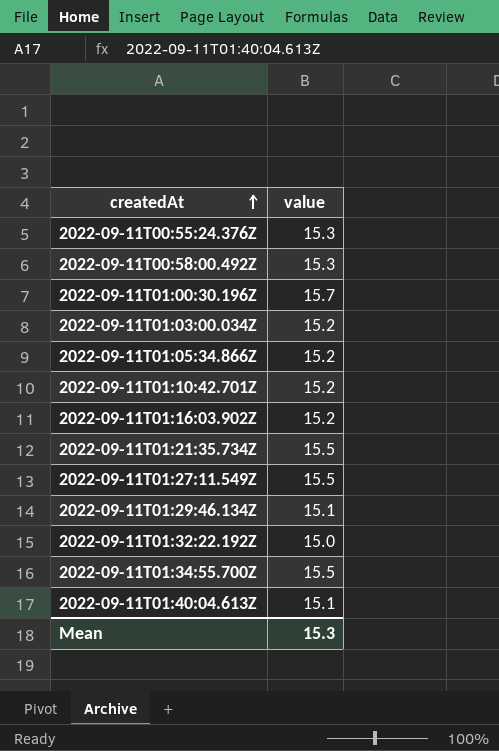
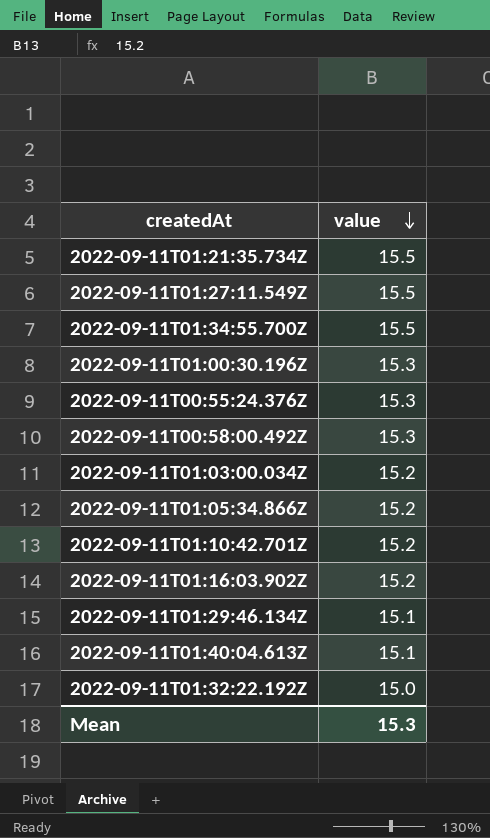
row order: createdAt ascending -> value descending
2022-09-11T01:00:30.196Z | value: 15.7 -> 15.3

